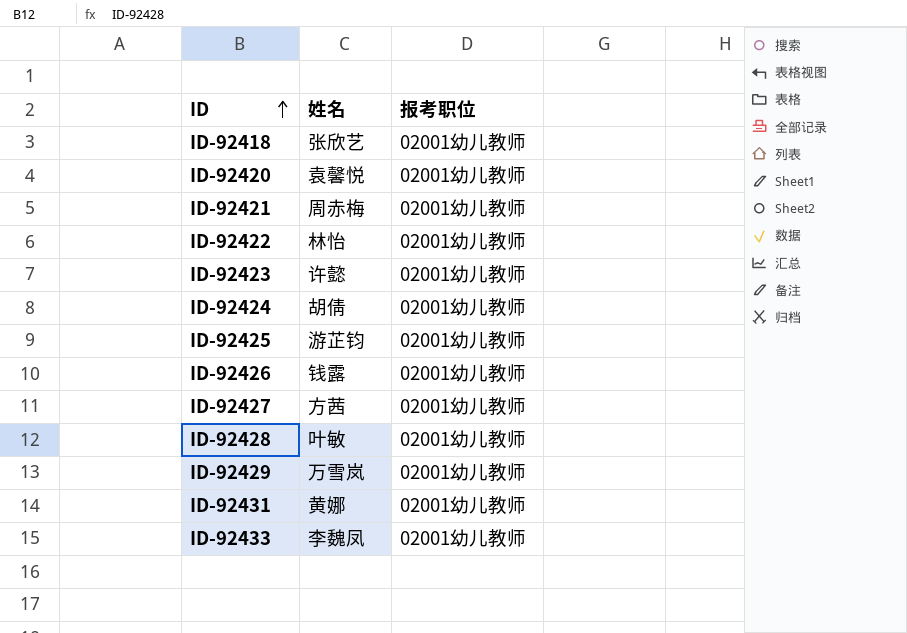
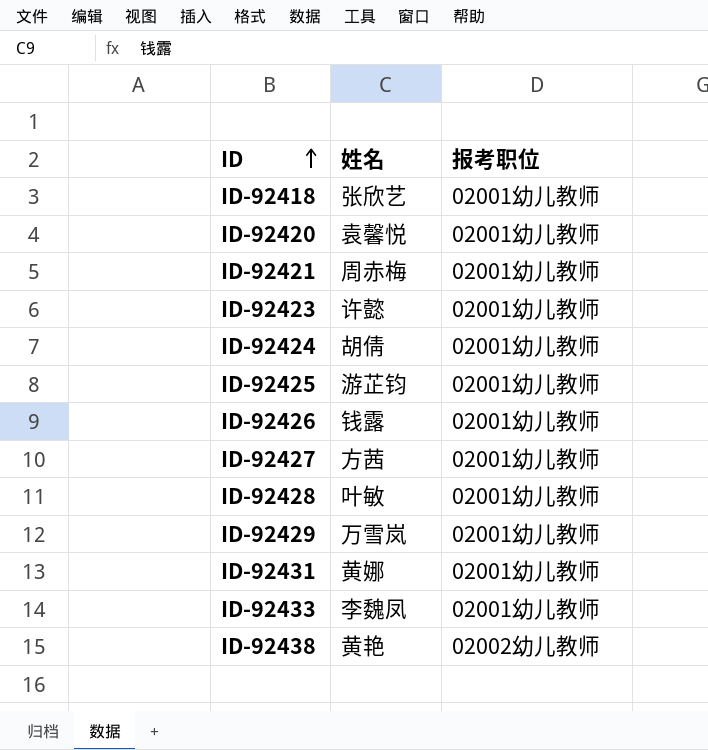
row ID-92422: 林怡 | 02001幼儿教师 -> none
row ID-92438: none -> 黄艳 | 02002幼儿教师

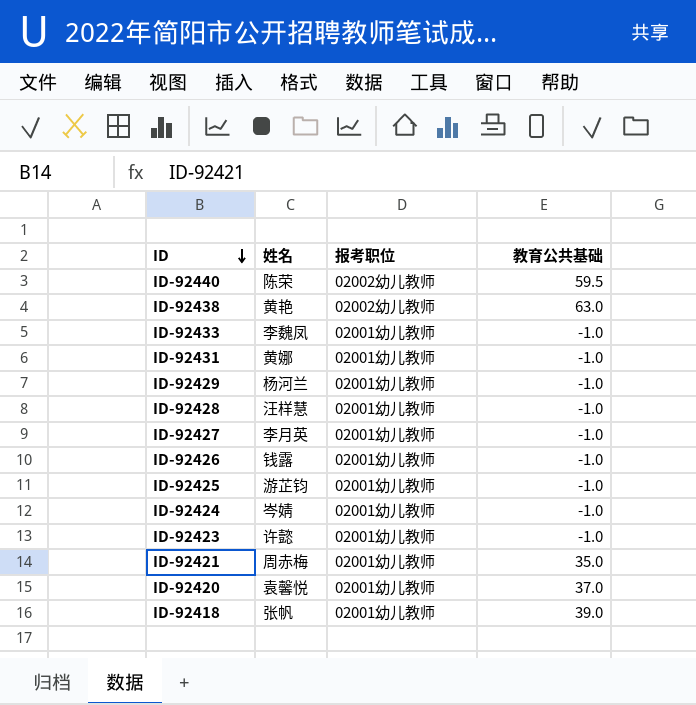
row order: ID ascending -> ID descending
column 教育公共基础 | position: none -> 4
row ID-92440: none -> 陈荣 | 02002幼儿教师 | 59.5
ID-92429 | 姓名: 万雪岚 -> 杨河兰
ID-92428 | 姓名: 叶敏 -> 汪样慧
ID-92427 | 姓名: 方茜 -> 李月英
ID-92424 | 姓名: 胡倩 -> 岑婧
ID-92418 | 姓名: 张欣艺 -> 张帆

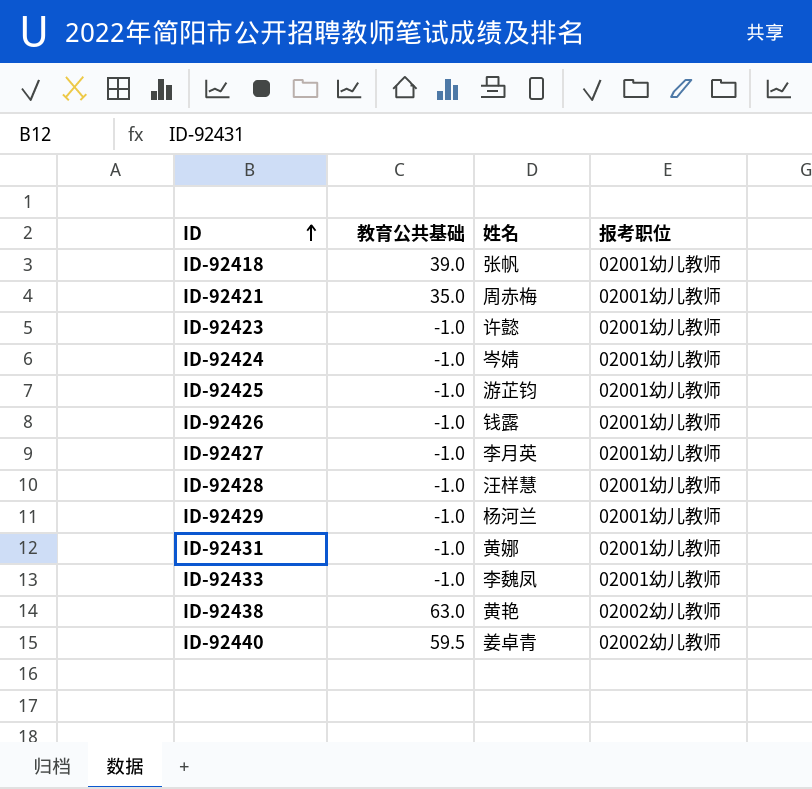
row order: ID descending -> ID ascending
column 教育公共基础 | position: 4 -> 2
row ID-92420: 袁馨悦 | 02001幼儿教师 | 37.0 -> none
ID-92440 | 姓名: 陈荣 -> 姜卓青

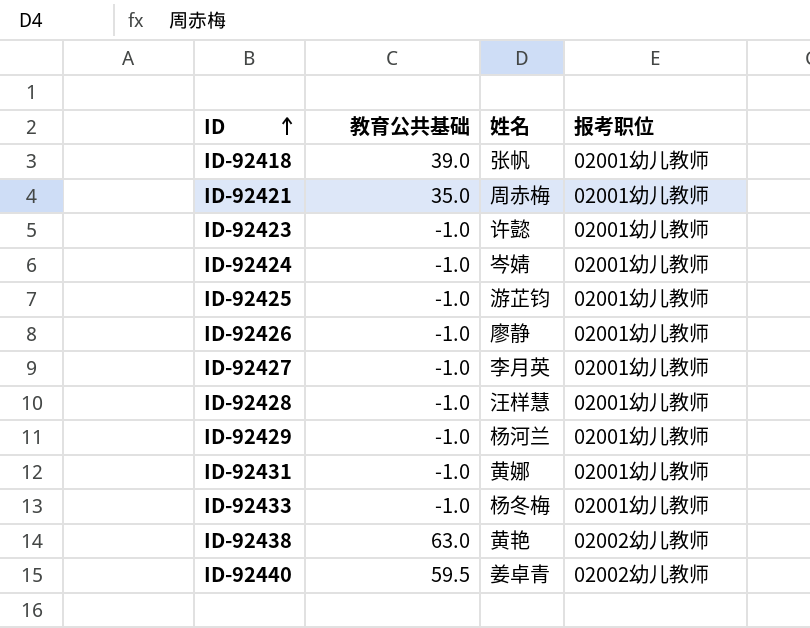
ID-92426 | 姓名: 钱露 -> 廖静
ID-92433 | 姓名: 李魏凤 -> 杨冬梅

